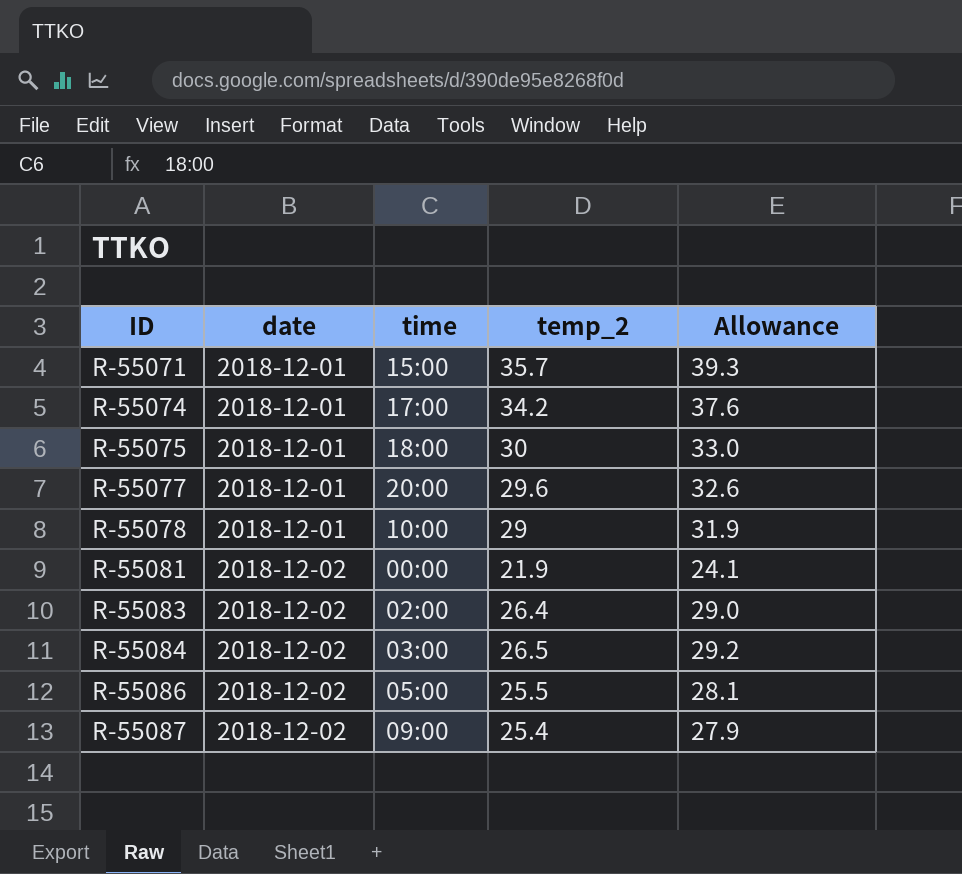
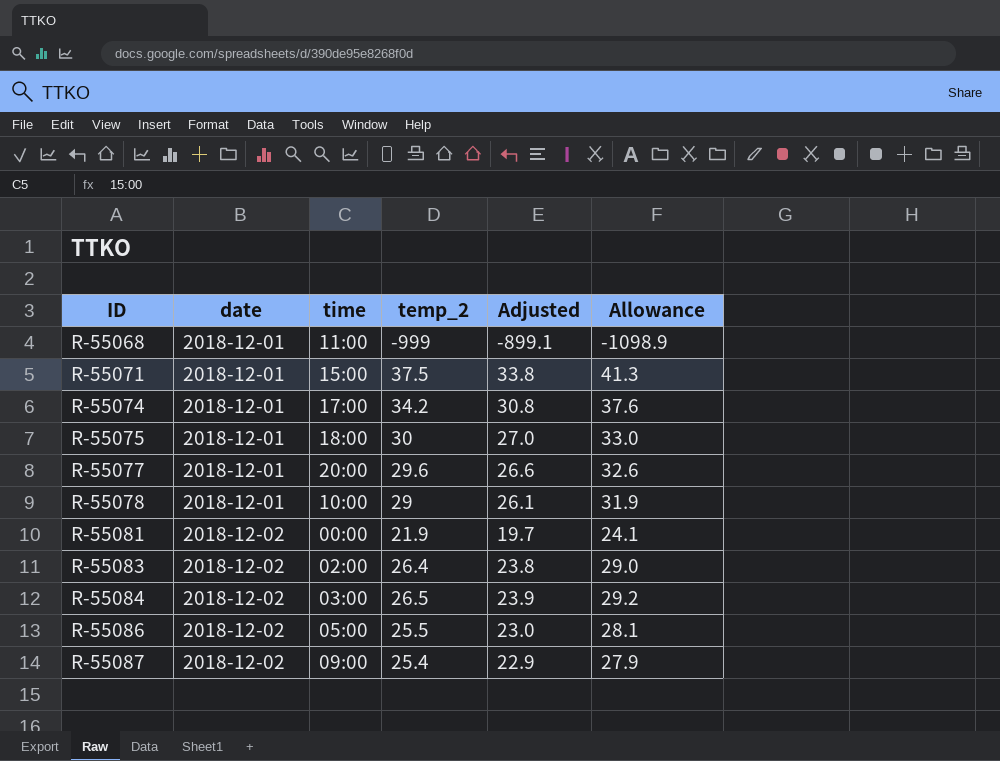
column Adjusted | formula: none -> [temp_2] * 0.9
row R-55068: none -> 2018-12-01 | 11:00 | -999 | -899.1 | -1098.9
R-55071 | temp_2: 35.7 -> 37.5
R-55071 | Allowance: 39.3 -> 41.3

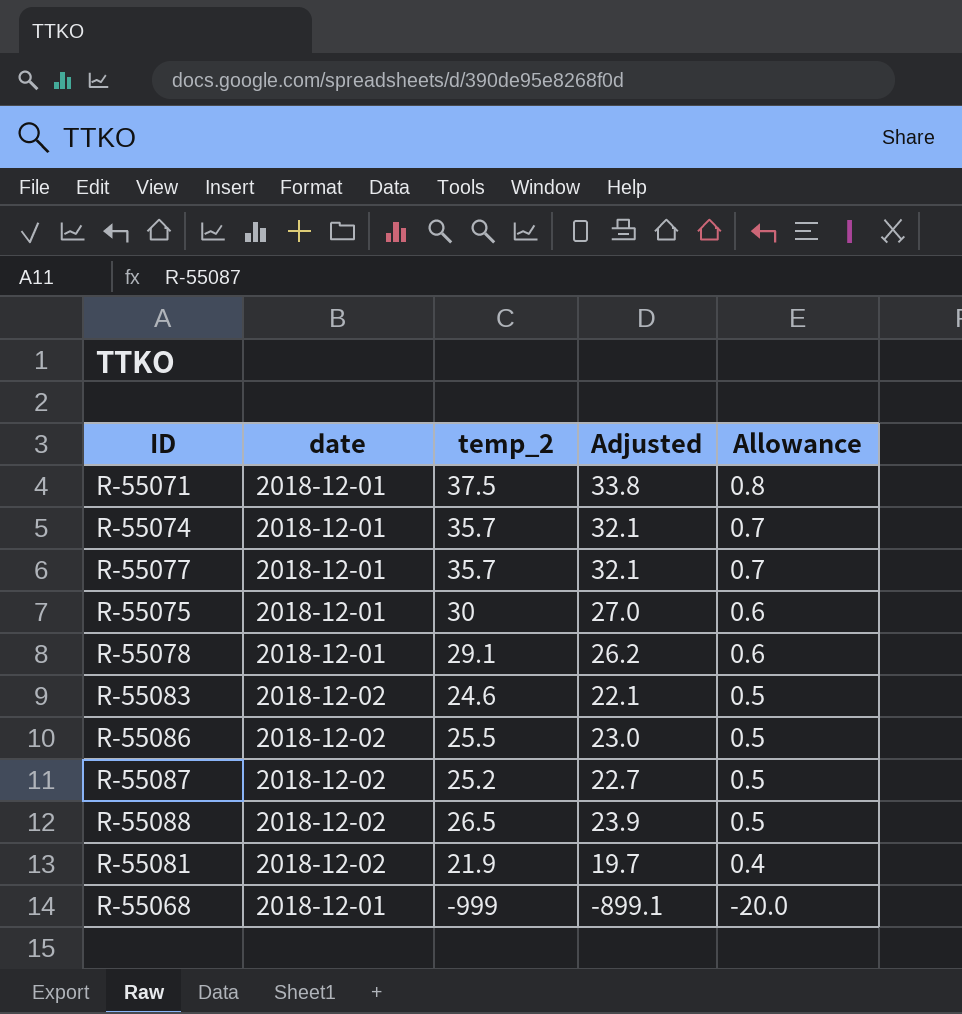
row order: ID ascending -> Allowance descending
column time | position: 3 -> none
column Allowance | formula: [temp_2] * 1.1 -> [temp_2] * 0.02
row R-55084: 2018-12-02 | 03:00 | 26.5 | 23.9 | 29.2 -> none
R-55074 | temp_2: 34.2 -> 35.7
R-55074 | Adjusted: 30.8 -> 32.1
R-55077 | temp_2: 29.6 -> 35.7
R-55077 | Adjusted: 26.6 -> 32.1
R-55078 | temp_2: 29 -> 29.1
R-55078 | Adjusted: 26.1 -> 26.2
R-55083 | temp_2: 26.4 -> 24.6
R-55083 | Adjusted: 23.8 -> 22.1
R-55087 | temp_2: 25.4 -> 25.2
R-55087 | Adjusted: 22.9 -> 22.7
row R-55088: none -> 2018-12-02 | 26.5 | 23.9 | 0.5

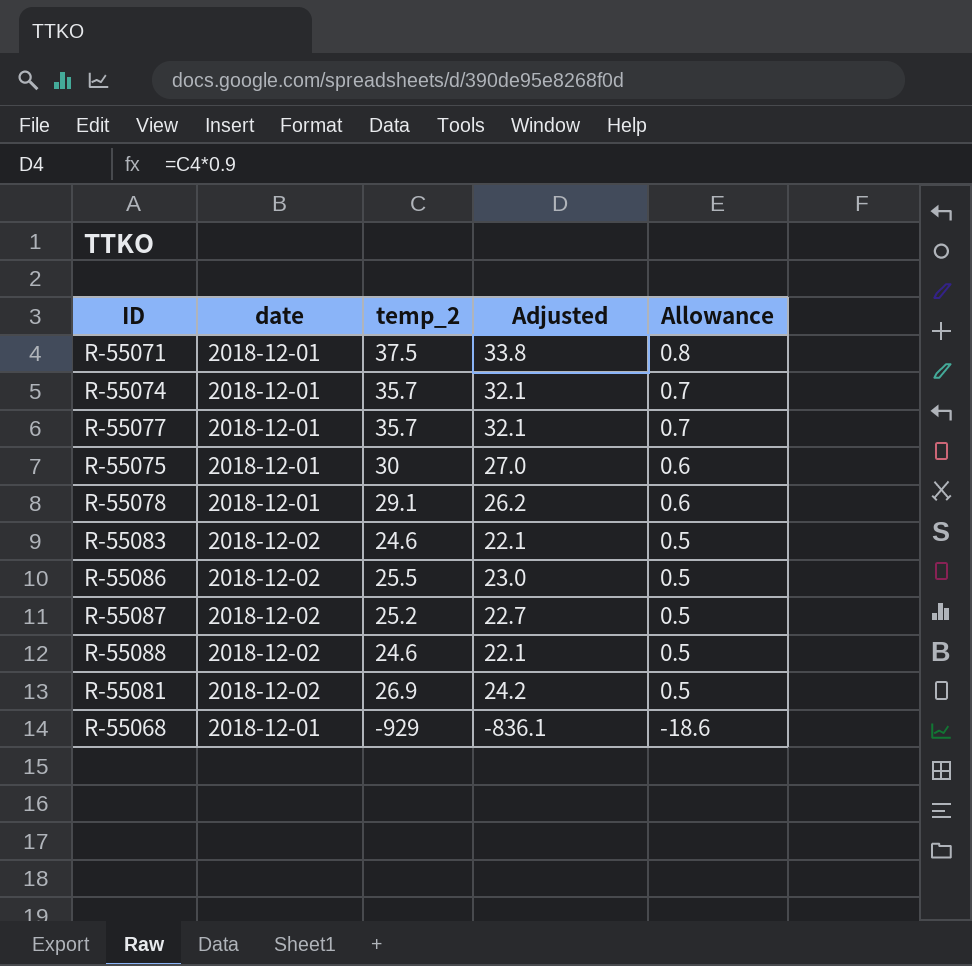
R-55088 | temp_2: 26.5 -> 24.6
R-55088 | Adjusted: 23.9 -> 22.1
R-55081 | temp_2: 21.9 -> 26.9
R-55081 | Adjusted: 19.7 -> 24.2
R-55081 | Allowance: 0.4 -> 0.5
R-55068 | temp_2: -999 -> -929
R-55068 | Adjusted: -899.1 -> -836.1
R-55068 | Allowance: -20.0 -> -18.6

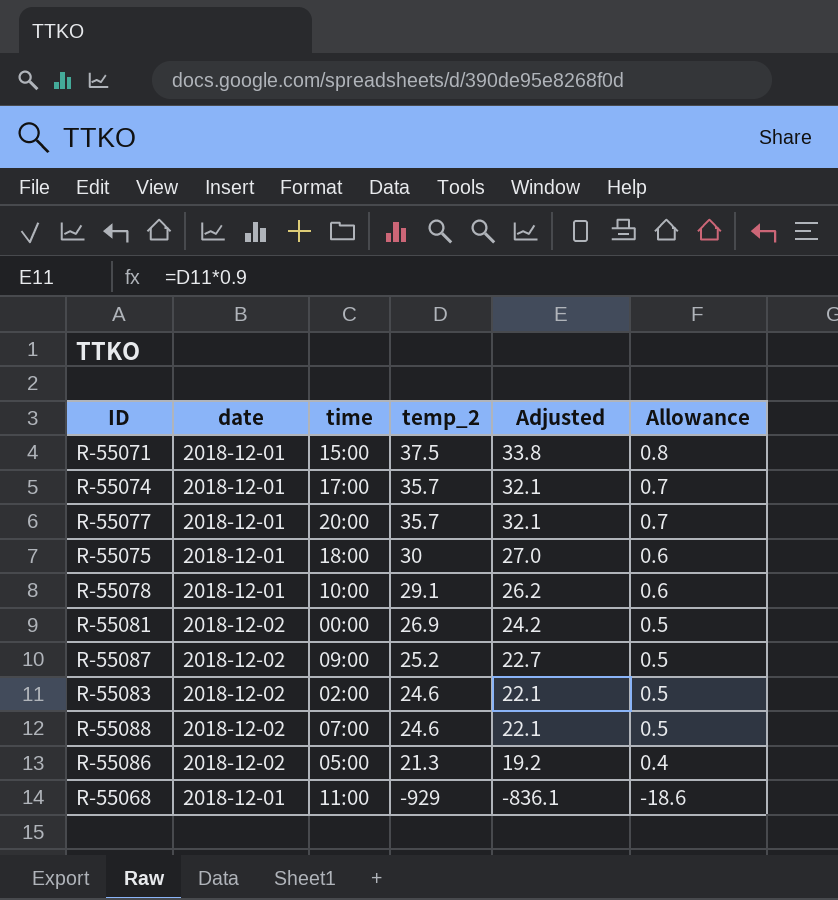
row order: Allowance descending -> temp_2 descending
column time | position: none -> 3
R-55086 | temp_2: 25.5 -> 21.3
R-55086 | Adjusted: 23.0 -> 19.2
R-55086 | Allowance: 0.5 -> 0.4

